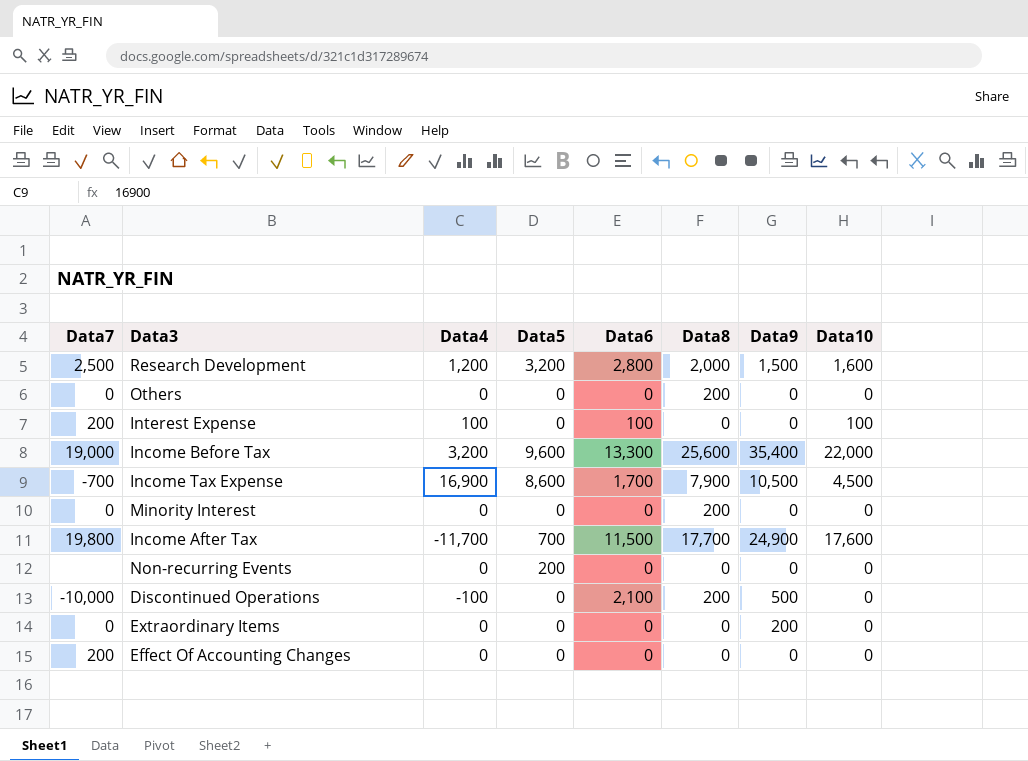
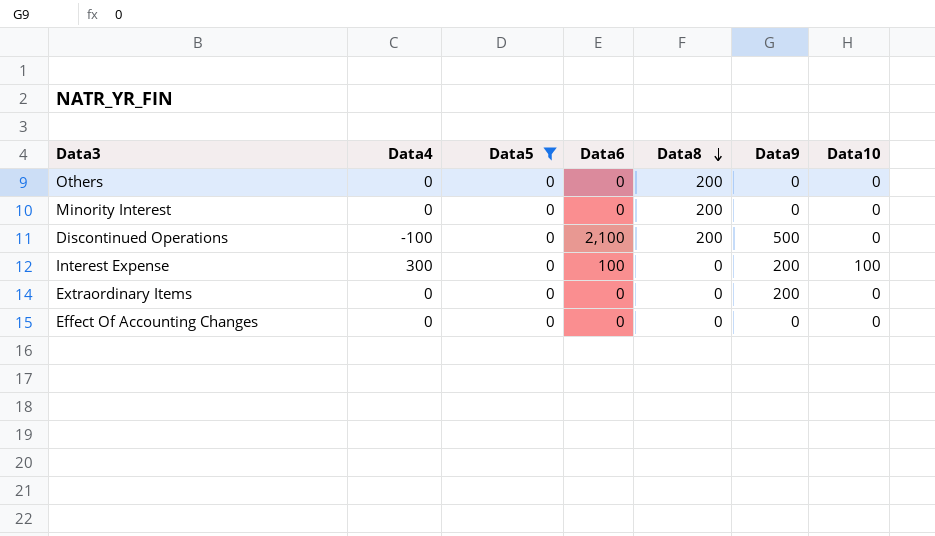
filter: none -> Data5 = 0
row order: none -> Data8 descending
column Data7 | position: 1 -> none
Interest Expense | Data4: 100 -> 300
Interest Expense | Data9: 0 -> 200

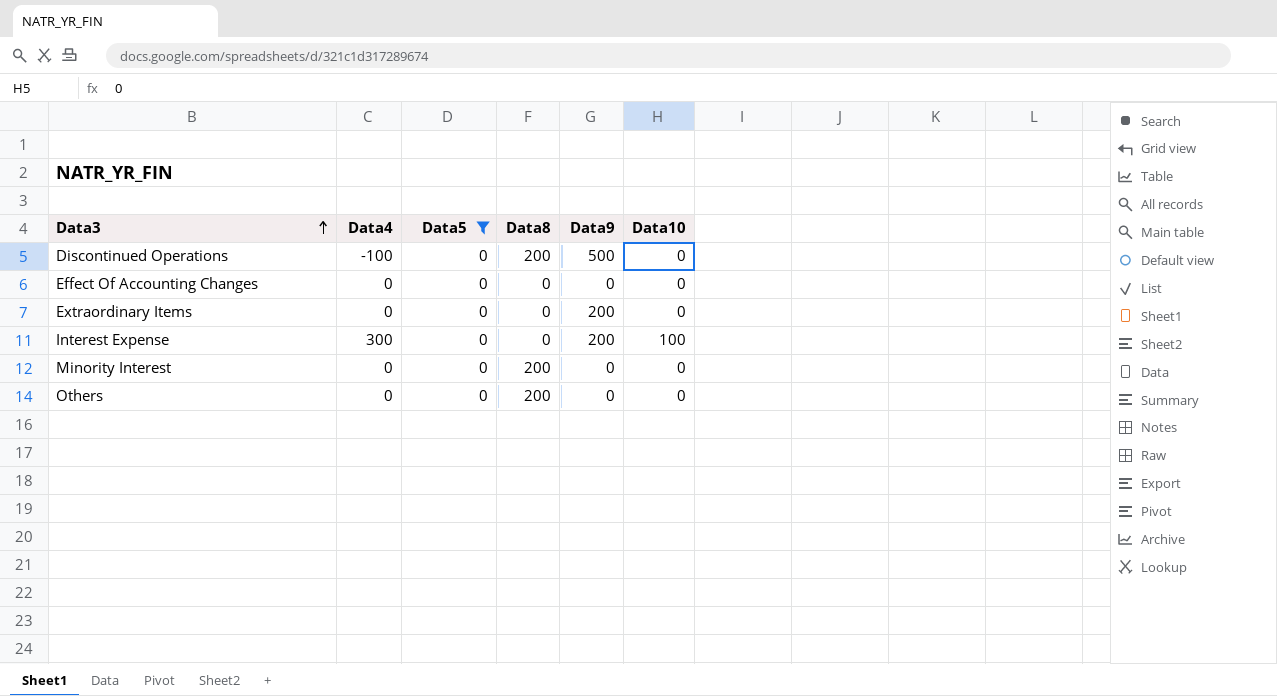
row order: Data8 descending -> Data3 ascending
column Data6 | position: 4 -> none

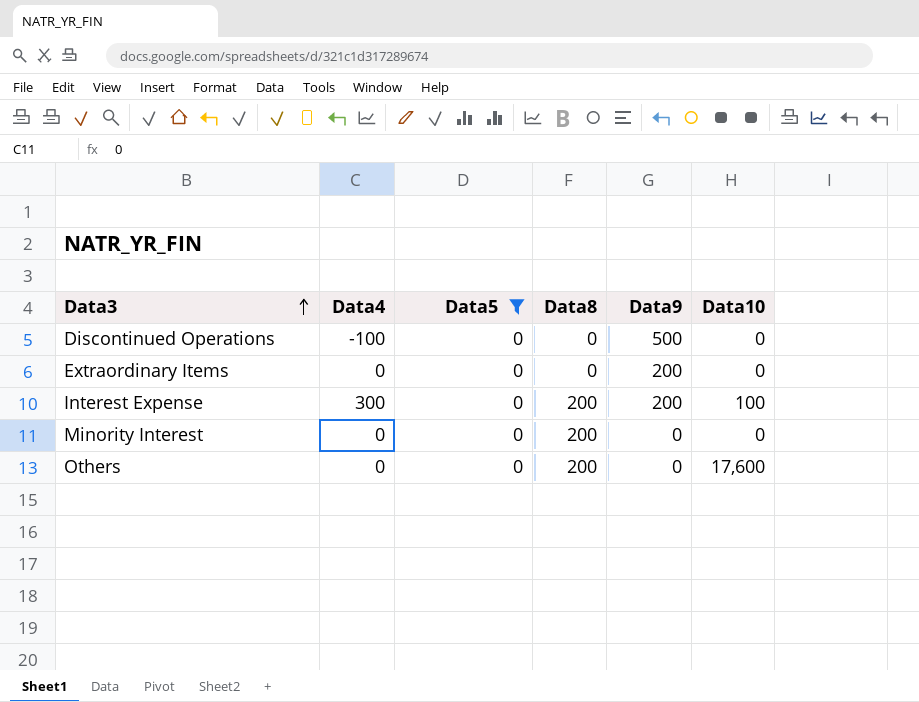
row Effect Of Accounting Changes: 0 | 0 | 0 | 0 | 0 -> none
Discontinued Operations | Data8: 200 -> 0
Interest Expense | Data8: 0 -> 200
Others | Data10: 0 -> 17,600

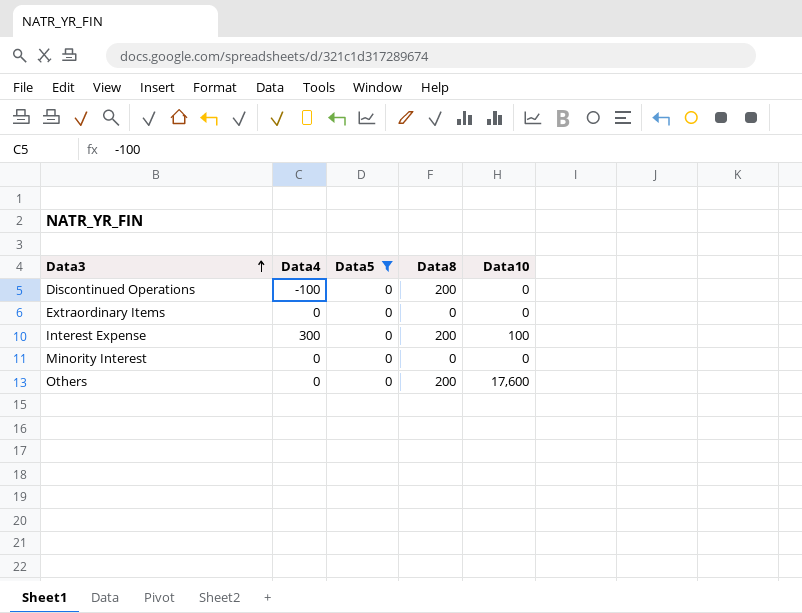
column Data9 | position: 5 -> none
Discontinued Operations | Data8: 0 -> 200
Minority Interest | Data8: 200 -> 0

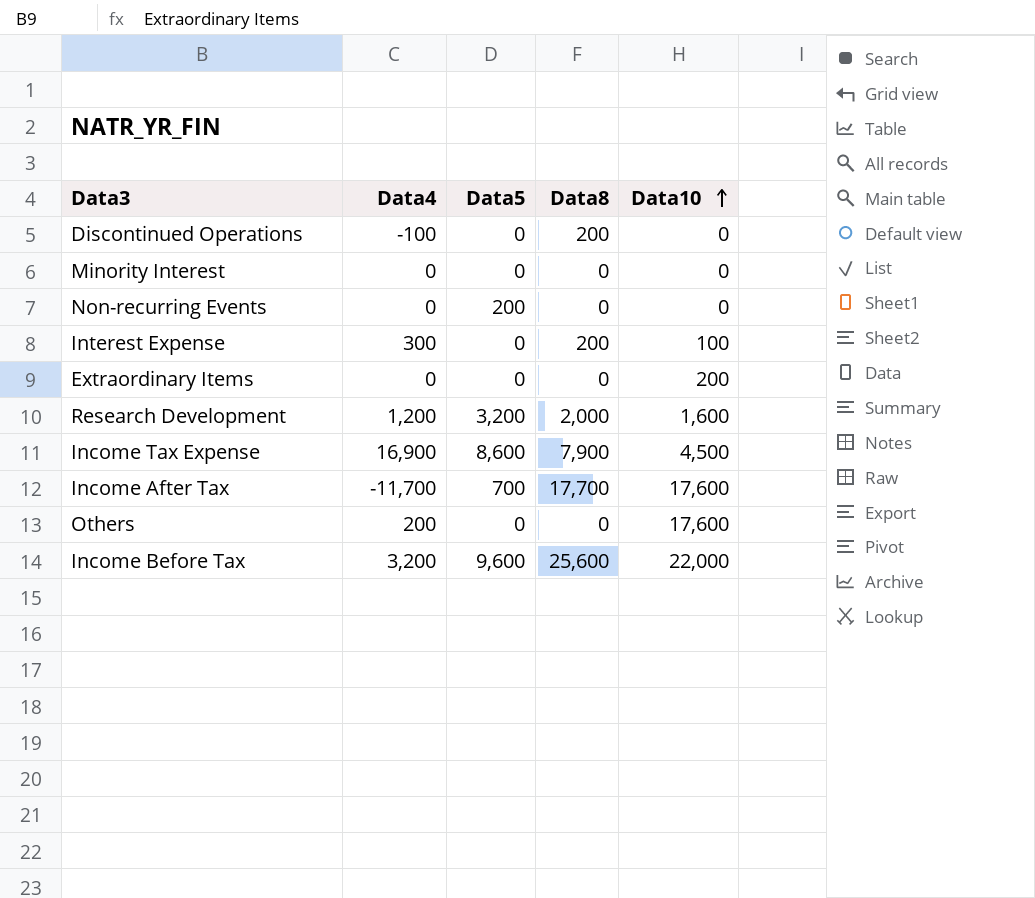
filter: Data5 = 0 -> none
row order: Data3 ascending -> Data10 ascending
Extraordinary Items | Data10: 0 -> 200
Others | Data4: 0 -> 200
Others | Data8: 200 -> 0

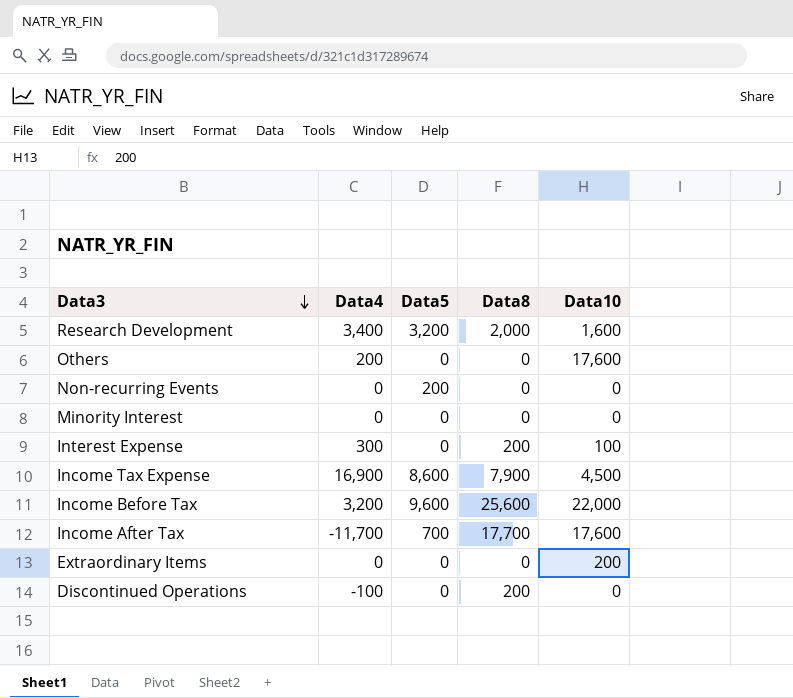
row order: Data10 ascending -> Data3 descending
Research Development | Data4: 1,200 -> 3,400

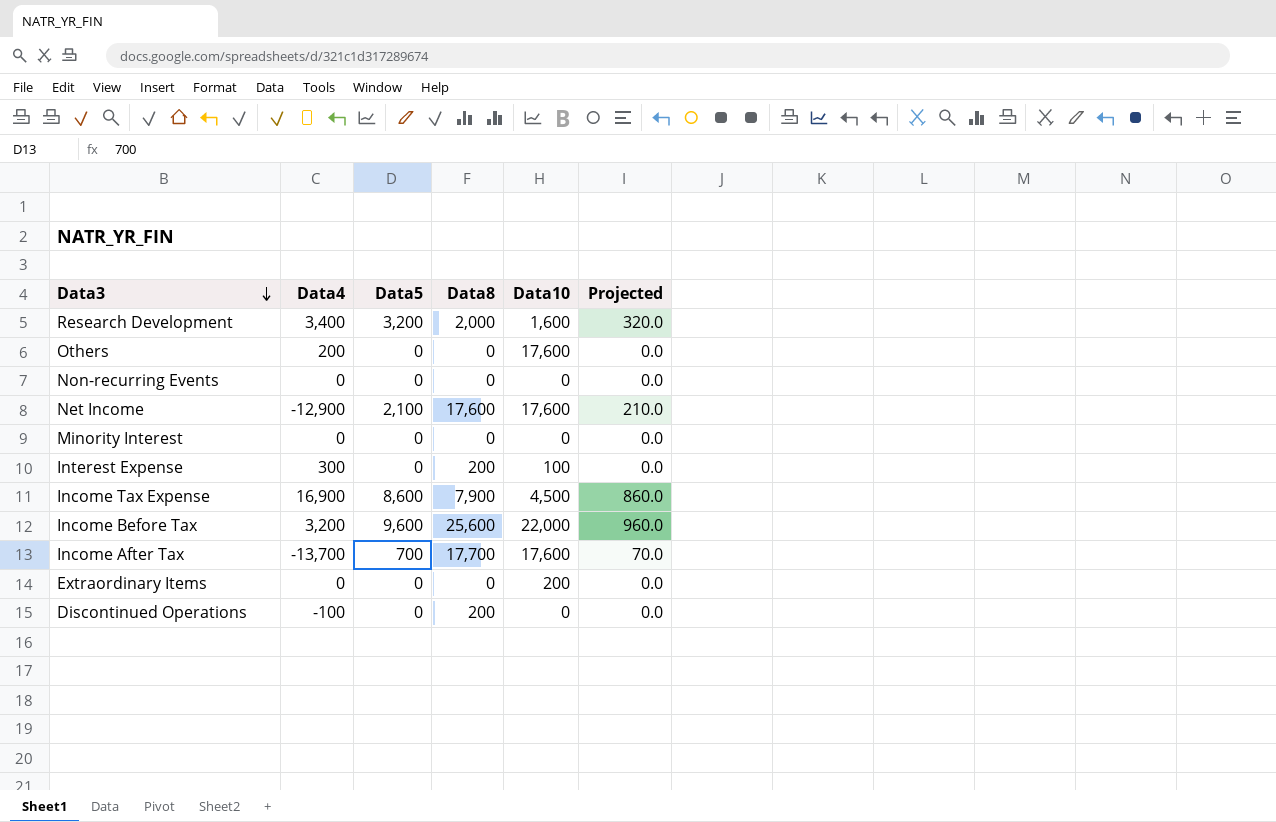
column Projected | formula: none -> [Data5] * 0.1
Non-recurring Events | Data5: 200 -> 0
row Net Income: none -> -12,900 | 2,100 | 17,600 | 17,600 | 210.0
Income After Tax | Data4: -11,700 -> -13,700

